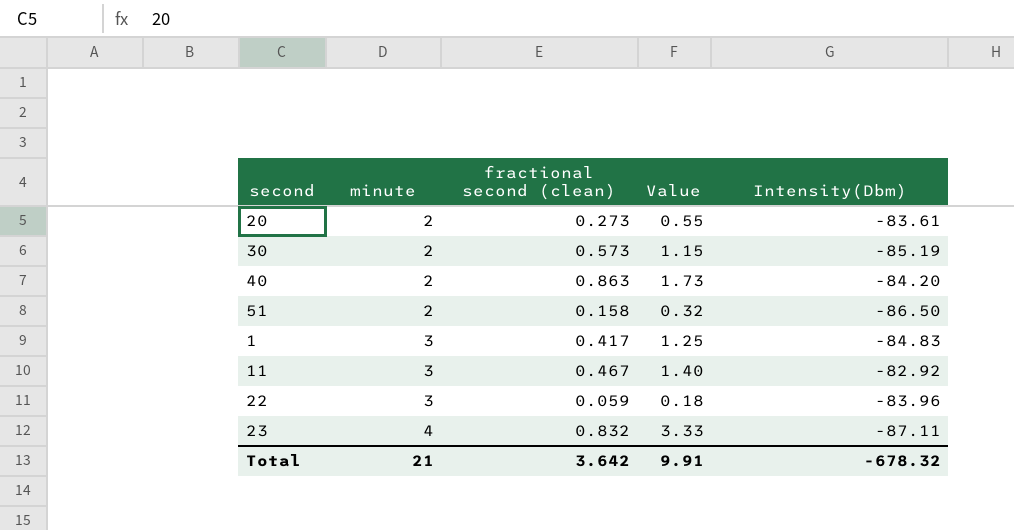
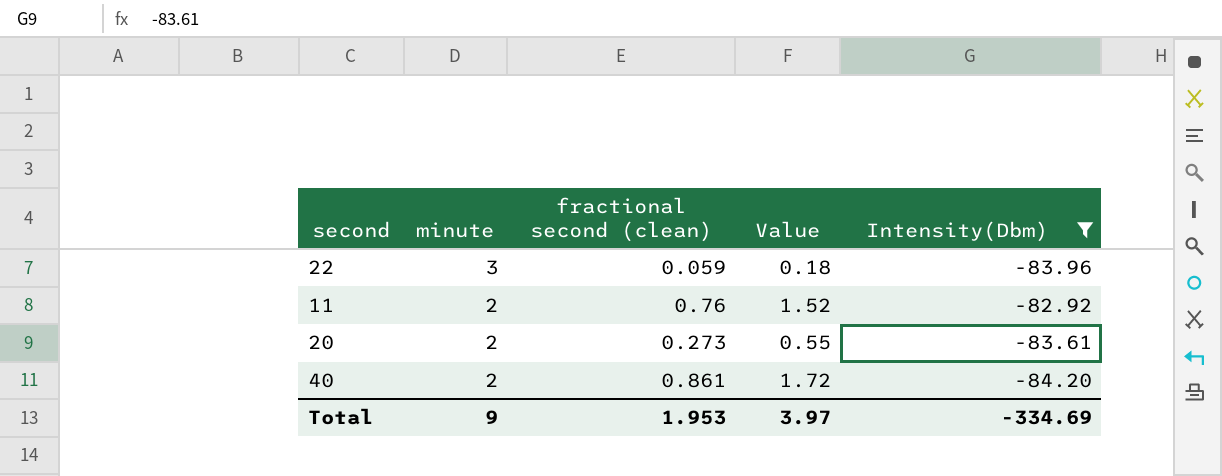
filter: none -> Intensity(Dbm) >= -84.20
row order: minute ascending -> minute descending
11 | minute: 3 -> 2
11 | fractional second (clean): 0.467 -> 0.76
11 | Value: 1.40 -> 1.52
40 | fractional second (clean): 0.863 -> 0.861
40 | Value: 1.73 -> 1.72
Total | minute: 21 -> 9
Total | fractional second (clean): 3.642 -> 1.953
Total | Value: 9.91 -> 3.97
Total | Intensity(Dbm): -678.32 -> -334.69

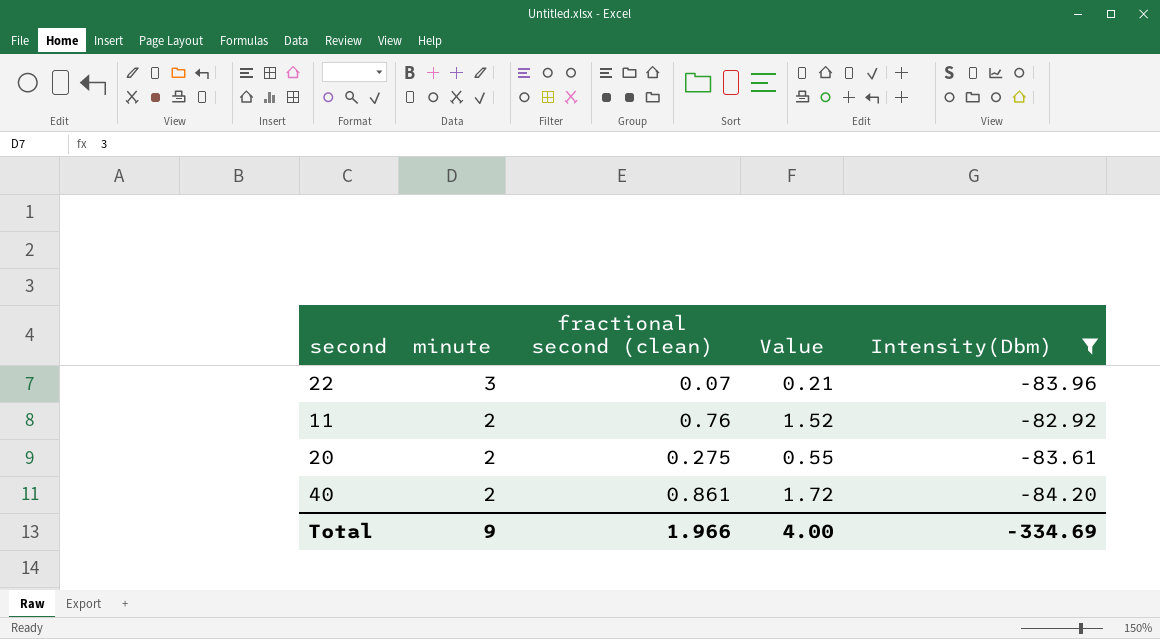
22 | fractional second (clean): 0.059 -> 0.07
22 | Value: 0.18 -> 0.21
20 | fractional second (clean): 0.273 -> 0.275
Total | fractional second (clean): 1.953 -> 1.966
Total | Value: 3.97 -> 4.00

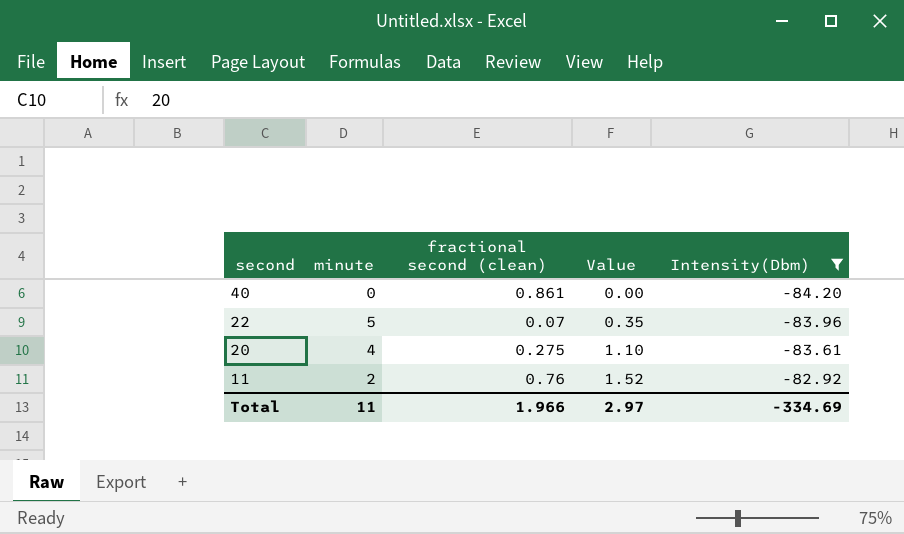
row order: minute descending -> second descending
40 | minute: 2 -> 0
40 | Value: 1.72 -> 0.00
22 | minute: 3 -> 5
22 | Value: 0.21 -> 0.35
20 | minute: 2 -> 4
20 | Value: 0.55 -> 1.10
Total | minute: 9 -> 11
Total | Value: 4.00 -> 2.97

